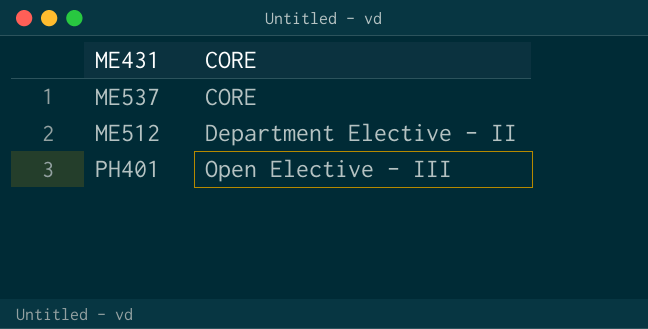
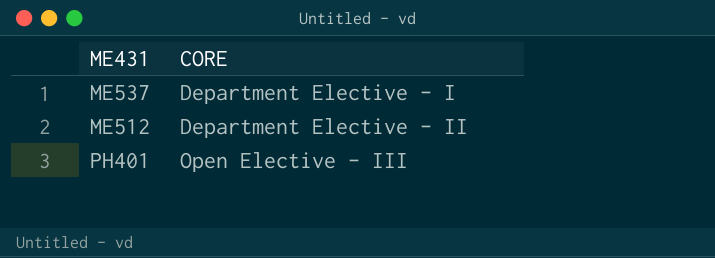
ME537 | CORE: CORE -> Department Elective - I

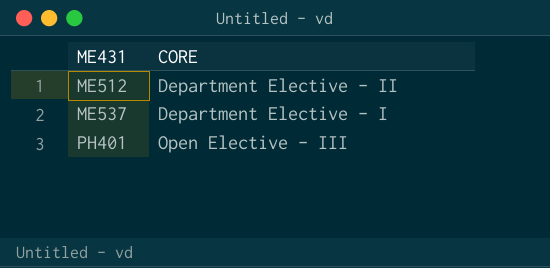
row order: CORE ascending -> ME431 ascending

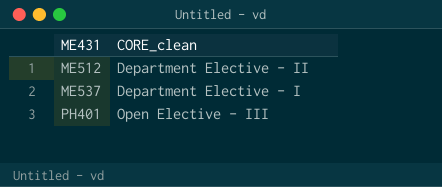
column name: CORE -> CORE_clean

